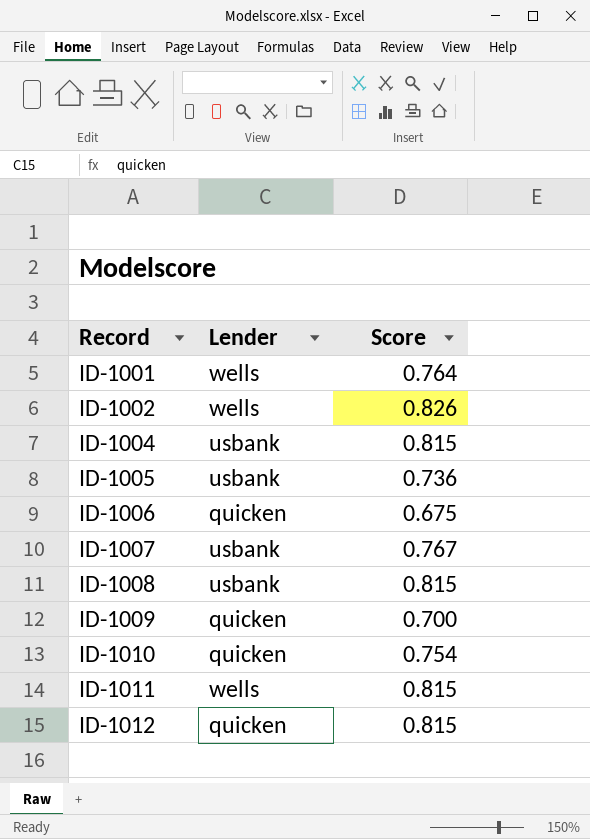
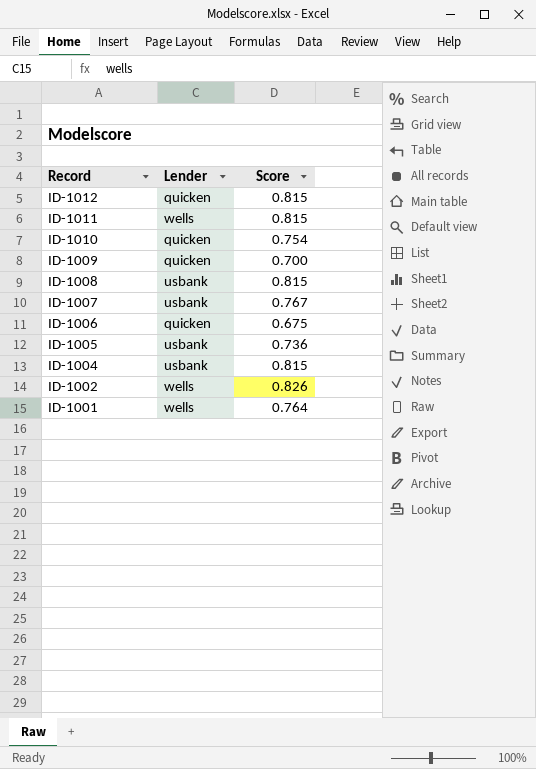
row order: Record ascending -> Record descending

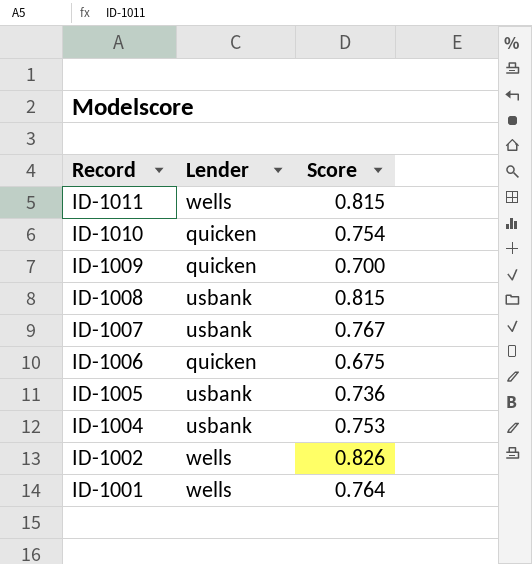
row ID-1012: quicken | 0.815 -> none
ID-1004 | Score: 0.815 -> 0.753

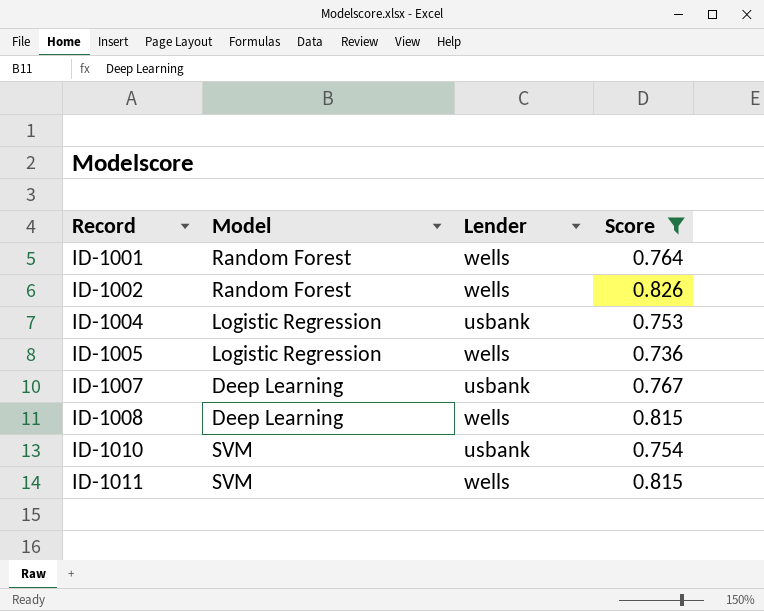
filter: none -> Score >= 0.736
row order: Record descending -> Record ascending
column Model | position: none -> 2
ID-1005 | Lender: usbank -> wells
ID-1008 | Lender: usbank -> wells
ID-1010 | Lender: quicken -> usbank

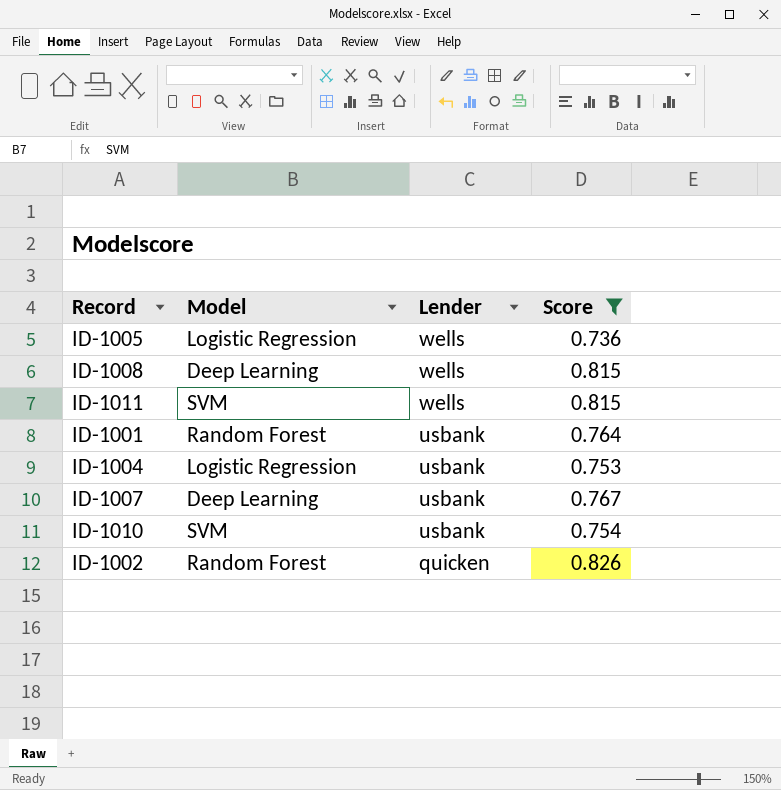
row order: Record ascending -> Lender descending
ID-1001 | Lender: wells -> usbank
ID-1002 | Lender: wells -> quicken

